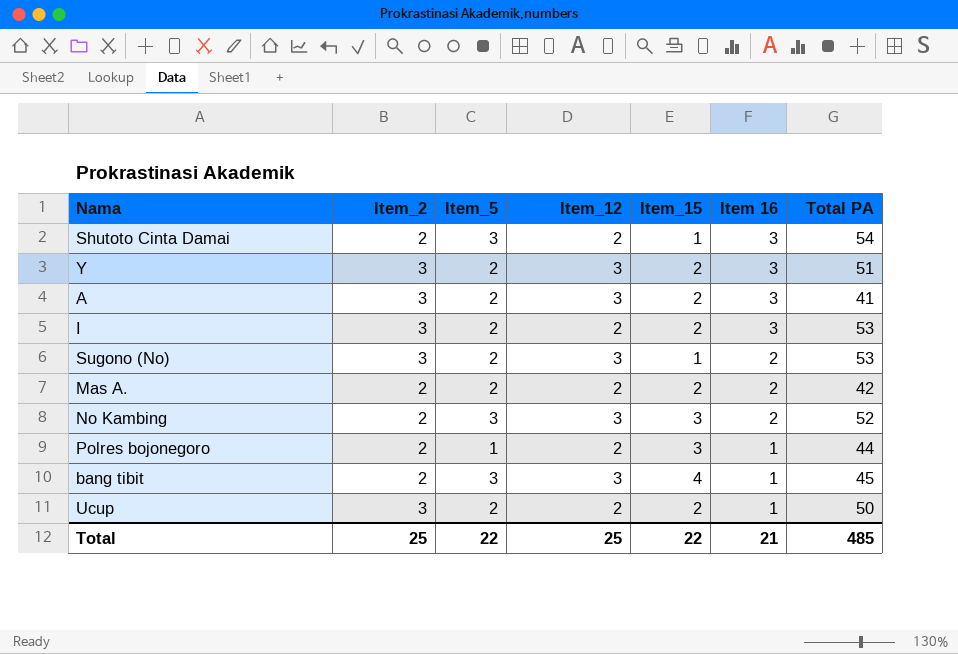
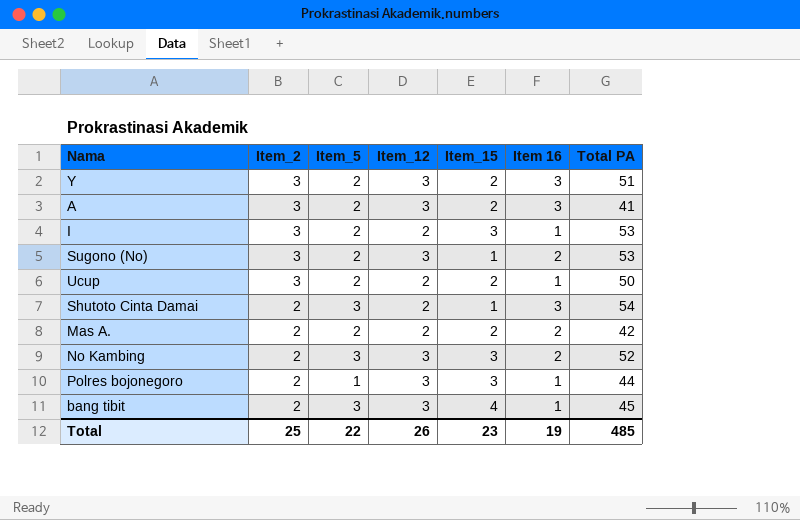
row order: Item 16 descending -> Item_2 descending
I | Item_15: 2 -> 3
I | Item 16: 3 -> 1
Polres bojonegoro | Item_12: 2 -> 3
Total | Item_12: 25 -> 26
Total | Item_15: 22 -> 23
Total | Item 16: 21 -> 19

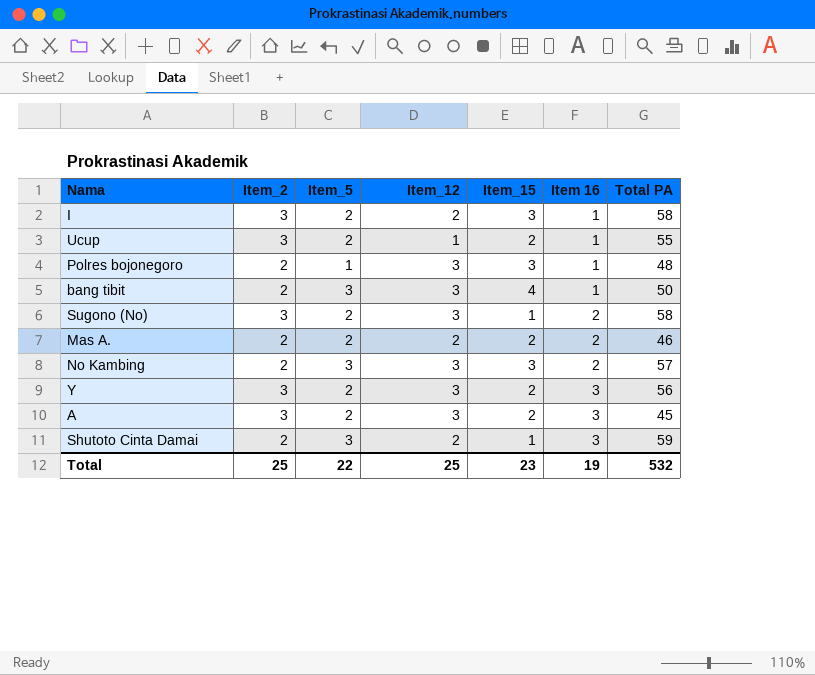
row order: Item_2 descending -> Item 16 ascending
I | Total PA: 53 -> 58
Ucup | Item_12: 2 -> 1
Ucup | Total PA: 50 -> 55
Polres bojonegoro | Total PA: 44 -> 48
bang tibit | Total PA: 45 -> 50
Sugono (No) | Total PA: 53 -> 58
Mas A. | Total PA: 42 -> 46
No Kambing | Total PA: 52 -> 57
Y | Total PA: 51 -> 56
A | Total PA: 41 -> 45
Shutoto Cinta Damai | Total PA: 54 -> 59
Total | Item_12: 26 -> 25
Total | Total PA: 485 -> 532

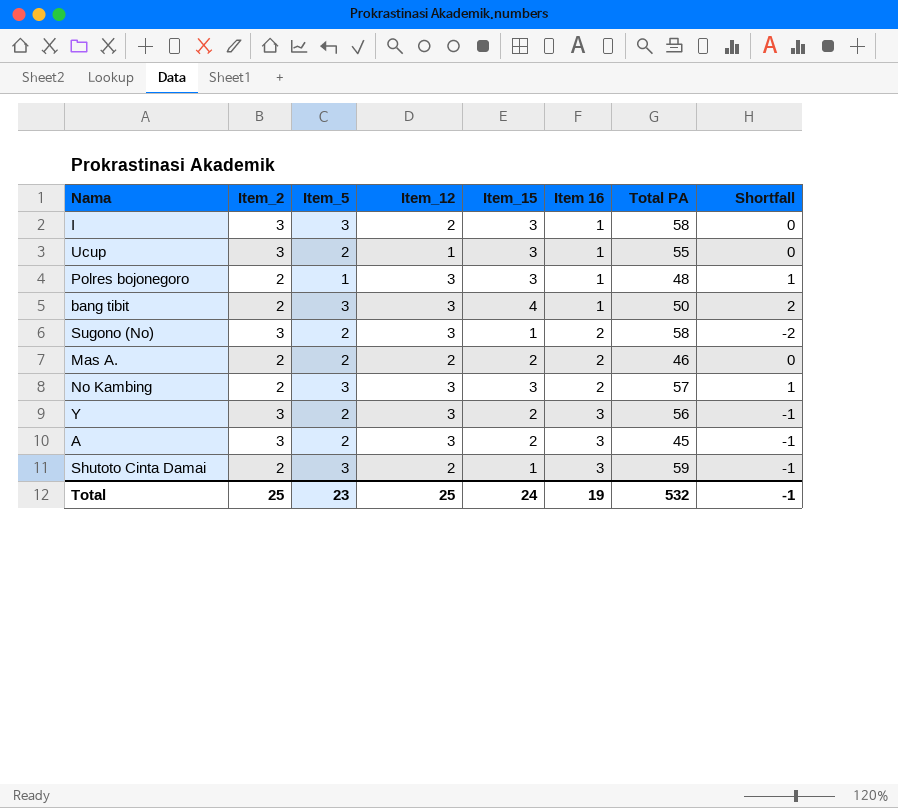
column Shortfall | formula: none -> [Item_15] - [Item_2]
I | Item_5: 2 -> 3
Ucup | Item_15: 2 -> 3
Total | Item_5: 22 -> 23
Total | Item_15: 23 -> 24

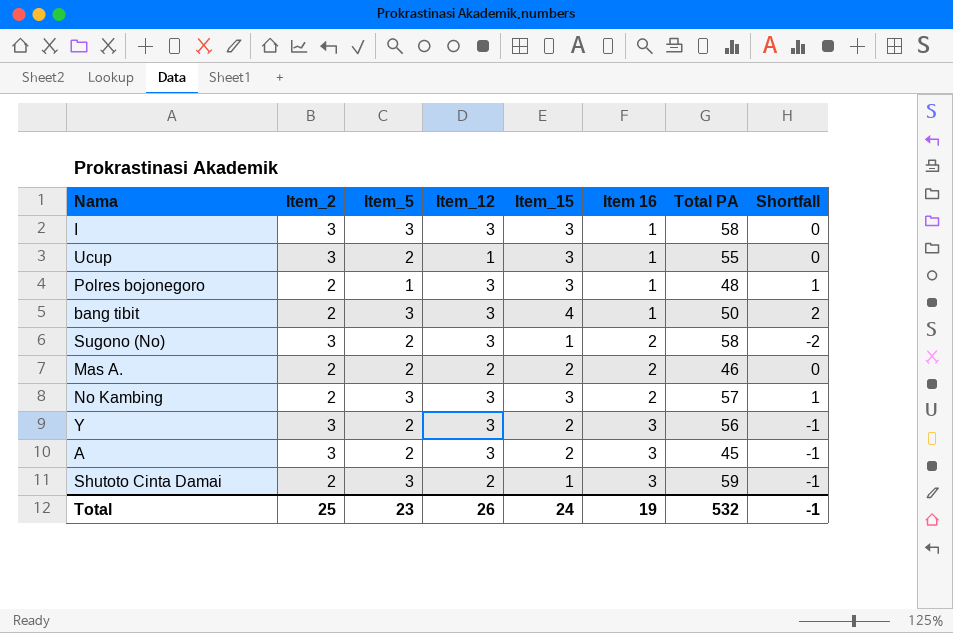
I | Item_12: 2 -> 3
Total | Item_12: 25 -> 26

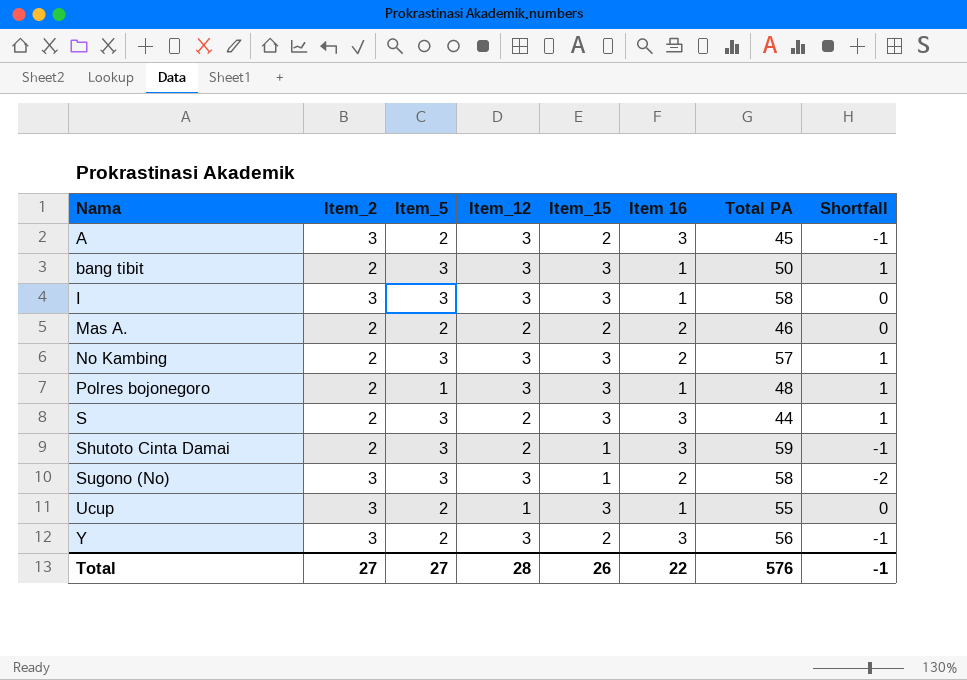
row order: Item 16 ascending -> Nama ascending
bang tibit | Item_15: 4 -> 3
bang tibit | Shortfall: 2 -> 1
row S: none -> 2 | 3 | 2 | 3 | 3 | 44 | 1
Sugono (No) | Item_5: 2 -> 3
Total | Item_2: 25 -> 27
Total | Item_5: 23 -> 27
Total | Item_12: 26 -> 28
Total | Item_15: 24 -> 26
Total | Item 16: 19 -> 22
Total | Total PA: 532 -> 576

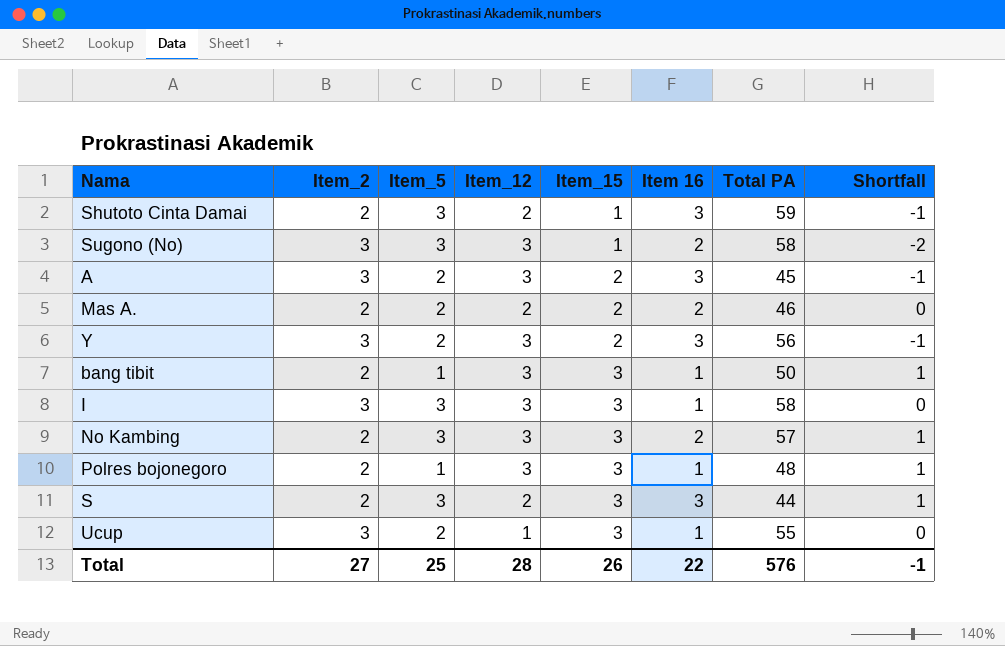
row order: Nama ascending -> Item_15 ascending
bang tibit | Item_5: 3 -> 1
Total | Item_5: 27 -> 25

